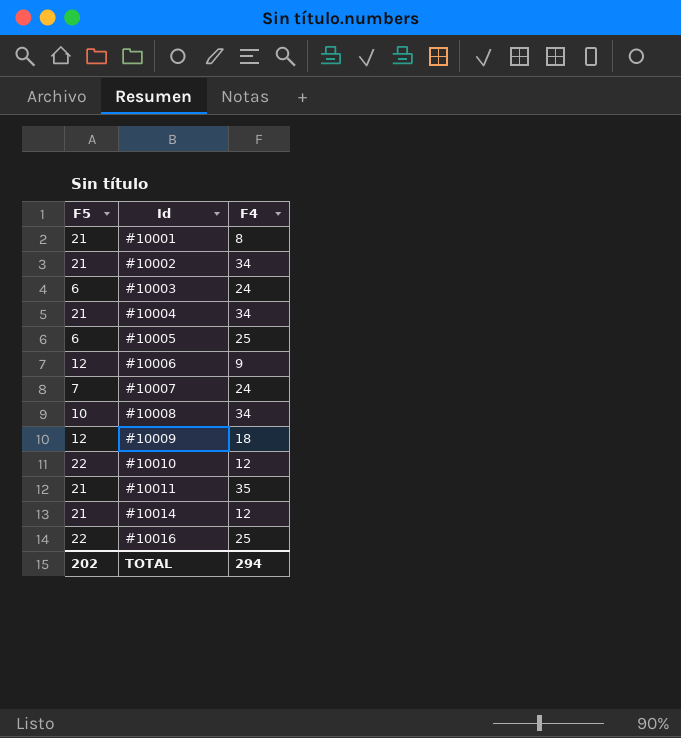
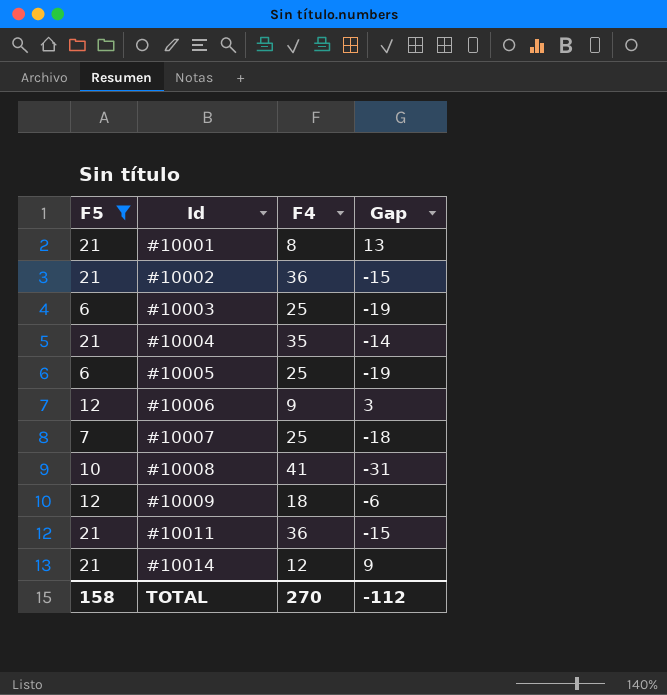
filter: none -> F5 != 22
column Gap | formula: none -> [F5] - [F4]
#10002 | F4: 34 -> 36
#10003 | F4: 24 -> 25
#10004 | F4: 34 -> 35
#10007 | F4: 24 -> 25
#10008 | F4: 34 -> 41
#10011 | F4: 35 -> 36
TOTAL | F5: 202 -> 158
TOTAL | F4: 294 -> 270

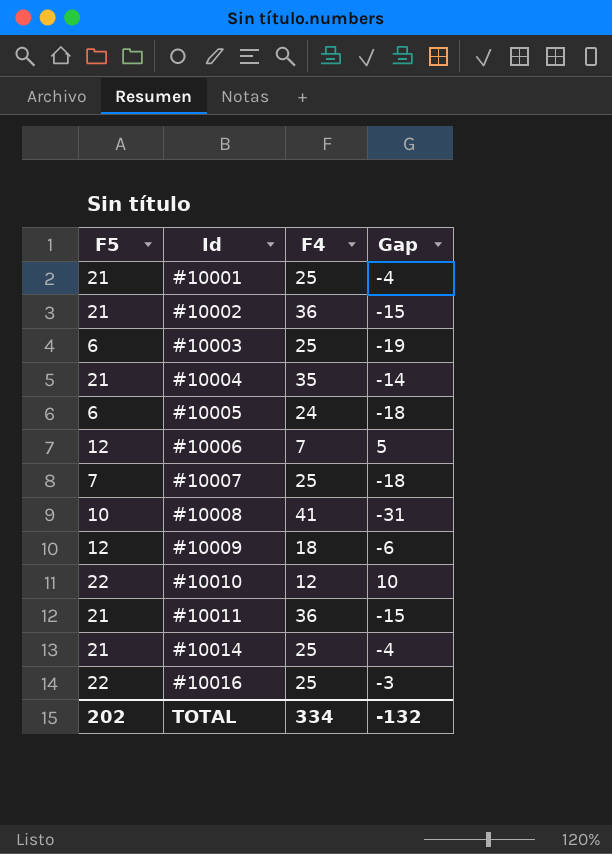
filter: F5 != 22 -> none
#10001 | F4: 8 -> 25
#10001 | Gap: 13 -> -4
#10005 | F4: 25 -> 24
#10005 | Gap: -19 -> -18
#10006 | F4: 9 -> 7
#10006 | Gap: 3 -> 5
#10014 | F4: 12 -> 25
#10014 | Gap: 9 -> -4
TOTAL | F5: 158 -> 202
TOTAL | F4: 270 -> 334
TOTAL | Gap: -112 -> -132

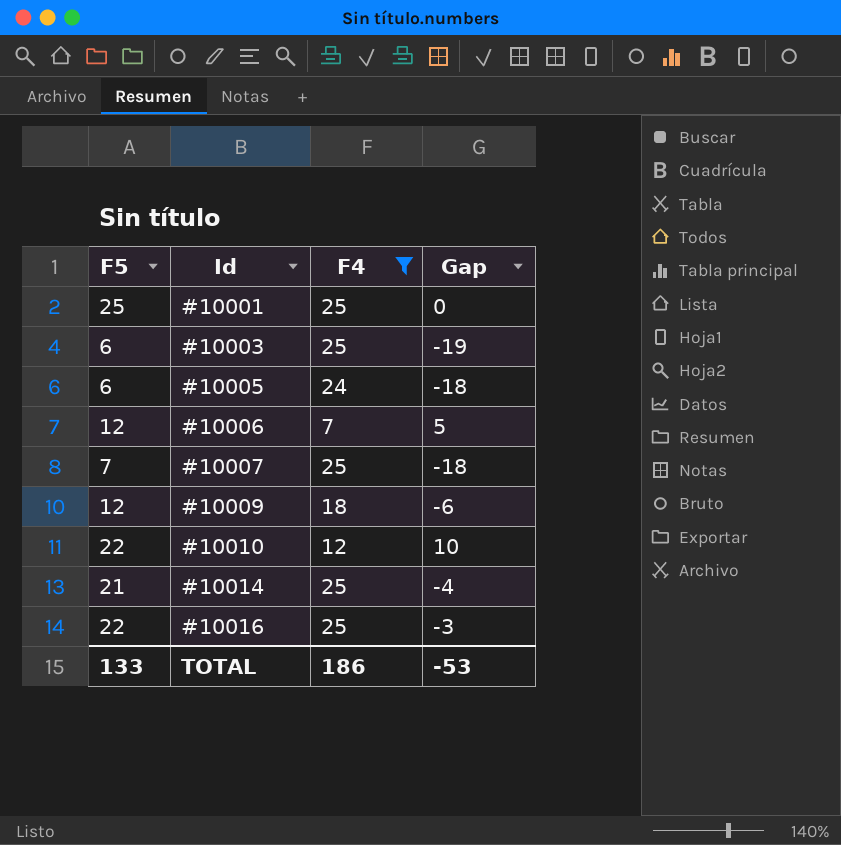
filter: none -> F4 <= 25
#10001 | F5: 21 -> 25
#10001 | Gap: -4 -> 0
TOTAL | F5: 202 -> 133
TOTAL | F4: 334 -> 186
TOTAL | Gap: -132 -> -53

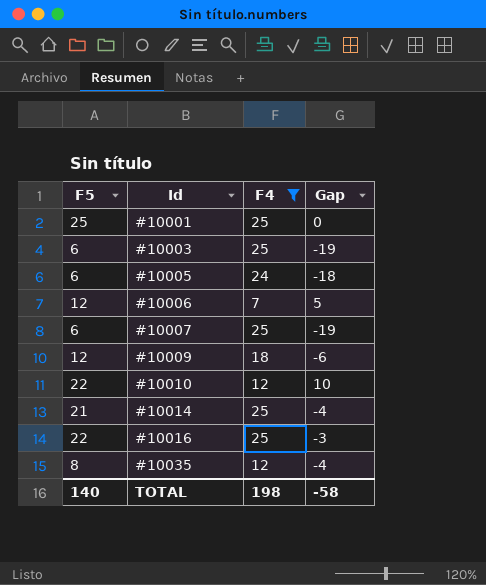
#10007 | F5: 7 -> 6
#10007 | Gap: -18 -> -19
row #10035: none -> 8 | 12 | -4
TOTAL | F5: 133 -> 140
TOTAL | F4: 186 -> 198
TOTAL | Gap: -53 -> -58

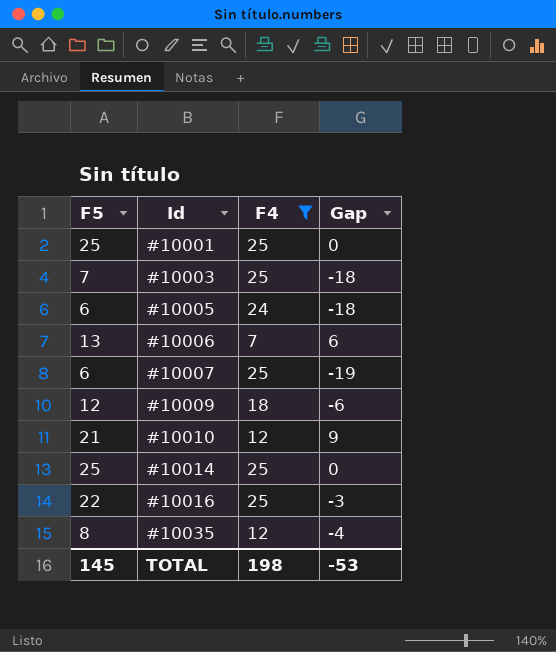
#10003 | F5: 6 -> 7
#10003 | Gap: -19 -> -18
#10006 | F5: 12 -> 13
#10006 | Gap: 5 -> 6
#10010 | F5: 22 -> 21
#10010 | Gap: 10 -> 9
#10014 | F5: 21 -> 25
#10014 | Gap: -4 -> 0
TOTAL | F5: 140 -> 145
TOTAL | Gap: -58 -> -53

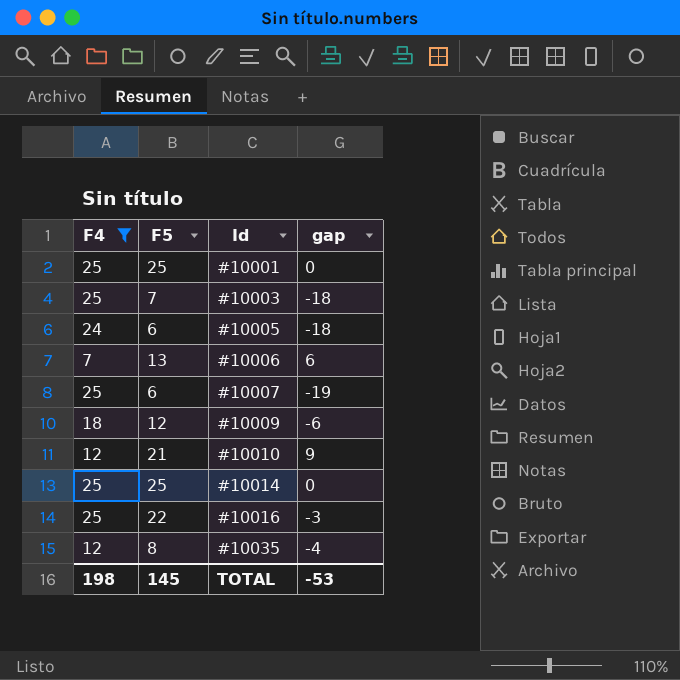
column F4 | position: 3 -> 1
column name: Gap -> gap

